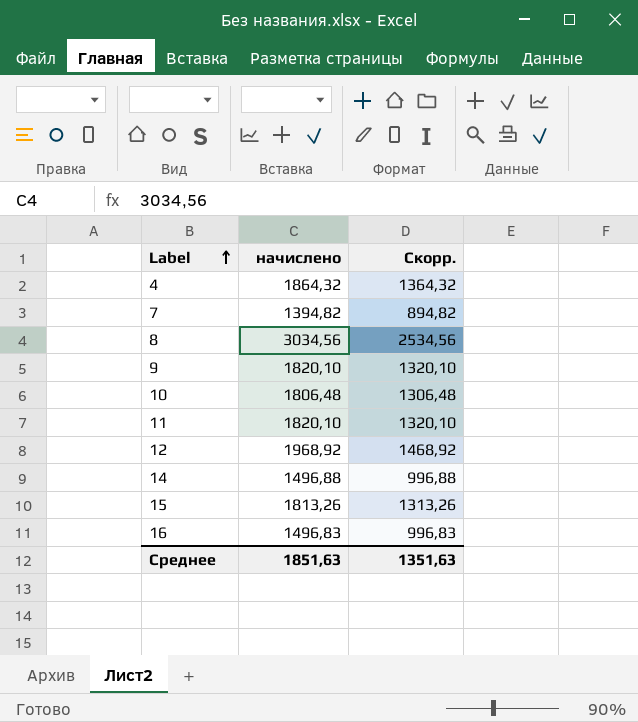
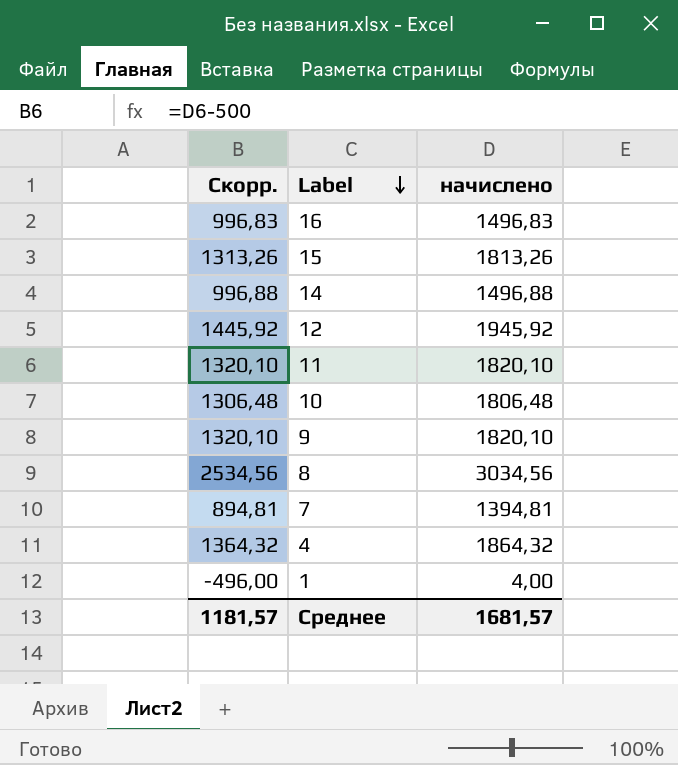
row order: Label ascending -> Label descending
column Скорр. | position: 3 -> 1
12 | Скорр.: 1468,92 -> 1445,92
12 | начислено: 1968,92 -> 1945,92
7 | Скорр.: 894,82 -> 894,81
7 | начислено: 1394,82 -> 1394,81
row 1: none -> -496,00 | 4,00
Среднее | Скорр.: 1351,63 -> 1181,57
Среднее | начислено: 1851,63 -> 1681,57

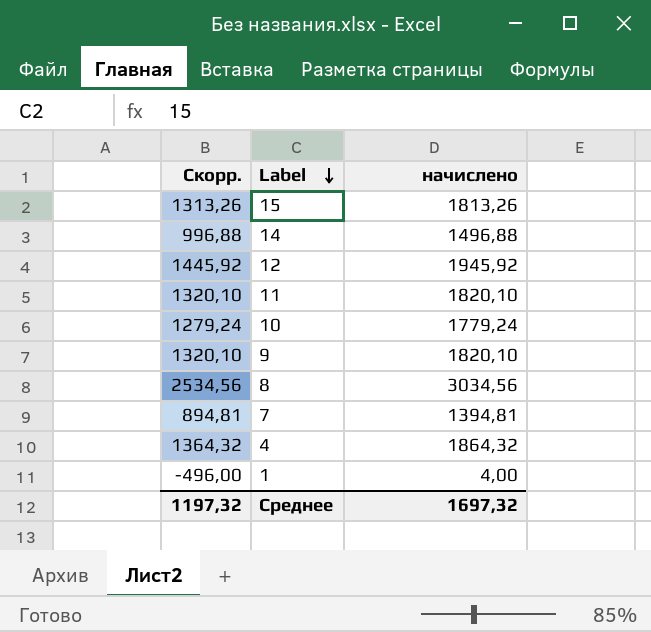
row 16: 996,83 | 1496,83 -> none
10 | Скорр.: 1306,48 -> 1279,24
10 | начислено: 1806,48 -> 1779,24
Среднее | Скорр.: 1181,57 -> 1197,32
Среднее | начислено: 1681,57 -> 1697,32

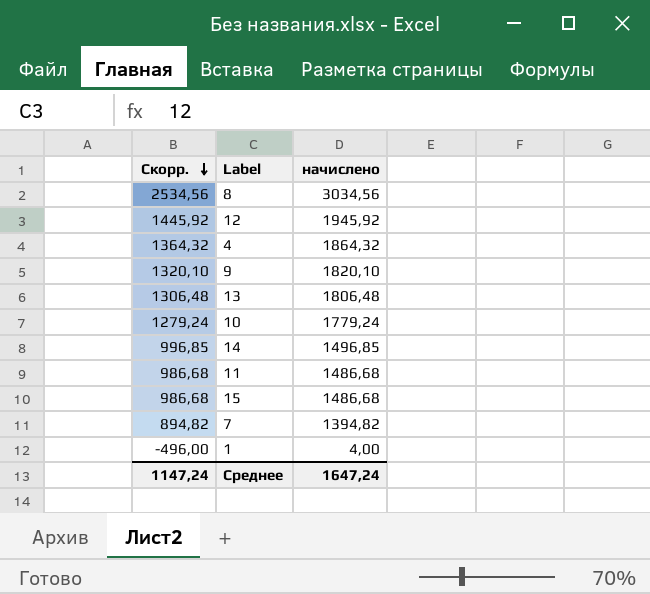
row order: Label descending -> Скорр. descending
row 13: none -> 1306,48 | 1806,48
14 | Скорр.: 996,88 -> 996,85
14 | начислено: 1496,88 -> 1496,85
11 | Скорр.: 1320,10 -> 986,68
11 | начислено: 1820,10 -> 1486,68
15 | Скорр.: 1313,26 -> 986,68
15 | начислено: 1813,26 -> 1486,68
7 | Скорр.: 894,81 -> 894,82
7 | начислено: 1394,81 -> 1394,82
Среднее | Скорр.: 1197,32 -> 1147,24
Среднее | начислено: 1697,32 -> 1647,24

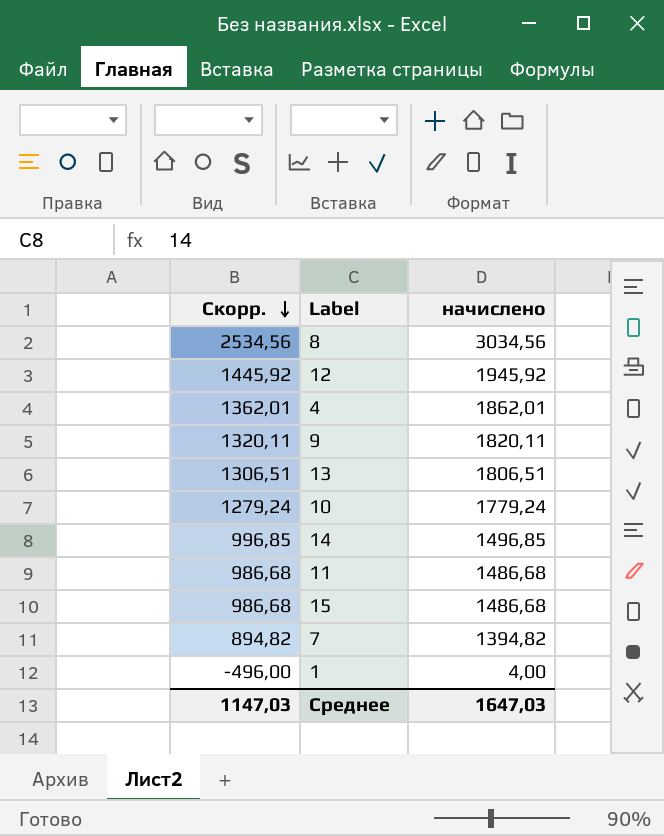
4 | Скорр.: 1364,32 -> 1362,01
4 | начислено: 1864,32 -> 1862,01
9 | Скорр.: 1320,10 -> 1320,11
9 | начислено: 1820,10 -> 1820,11
13 | Скорр.: 1306,48 -> 1306,51
13 | начислено: 1806,48 -> 1806,51
Среднее | Скорр.: 1147,24 -> 1147,03
Среднее | начислено: 1647,24 -> 1647,03

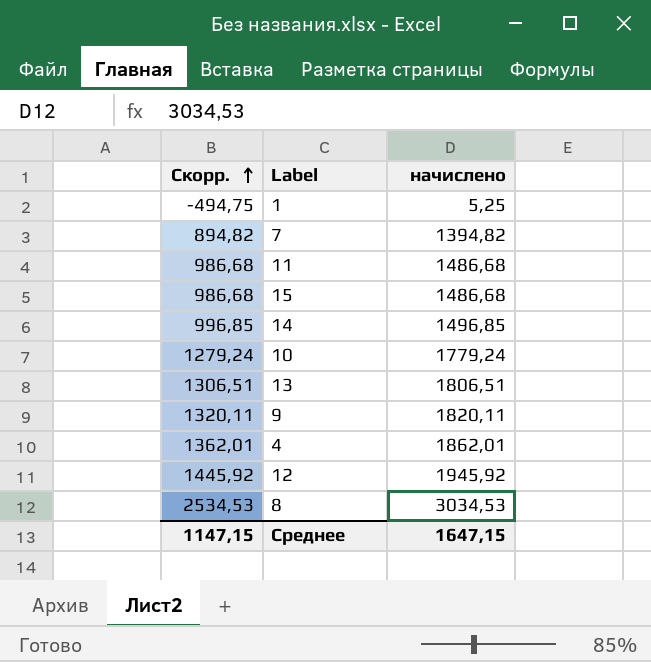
row order: Скорр. descending -> Скорр. ascending
1 | Скорр.: -496,00 -> -494,75
1 | начислено: 4,00 -> 5,25
8 | Скорр.: 2534,56 -> 2534,53
8 | начислено: 3034,56 -> 3034,53
Среднее | Скорр.: 1147,03 -> 1147,15
Среднее | начислено: 1647,03 -> 1647,15

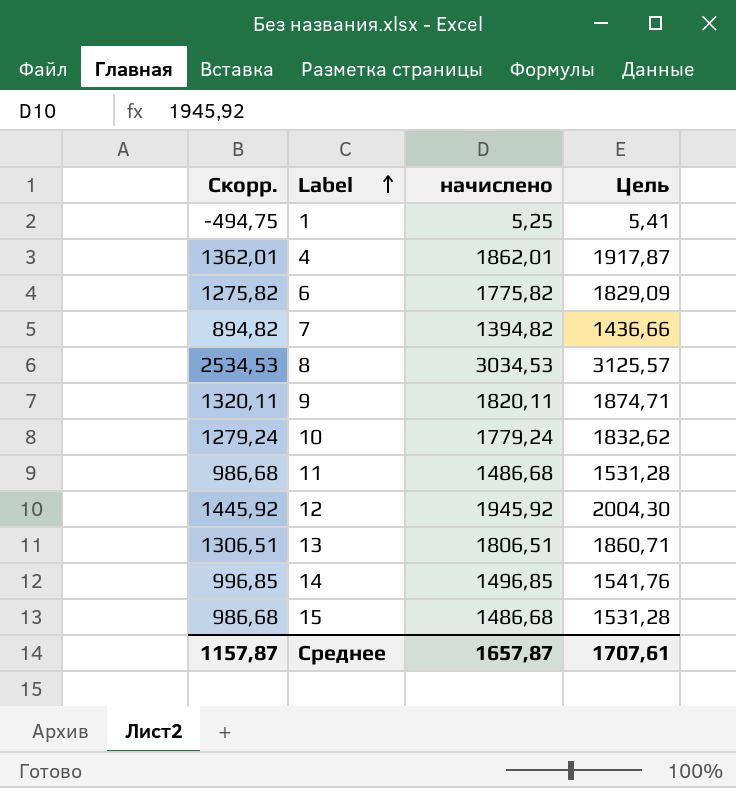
row order: Скорр. ascending -> Label ascending
column Цель | formula: none -> [начислено] * 1,03
row 6: none -> 1275,82 | 1775,82 | 1829,09
Среднее | Скорр.: 1147,15 -> 1157,87
Среднее | начислено: 1647,15 -> 1657,87

